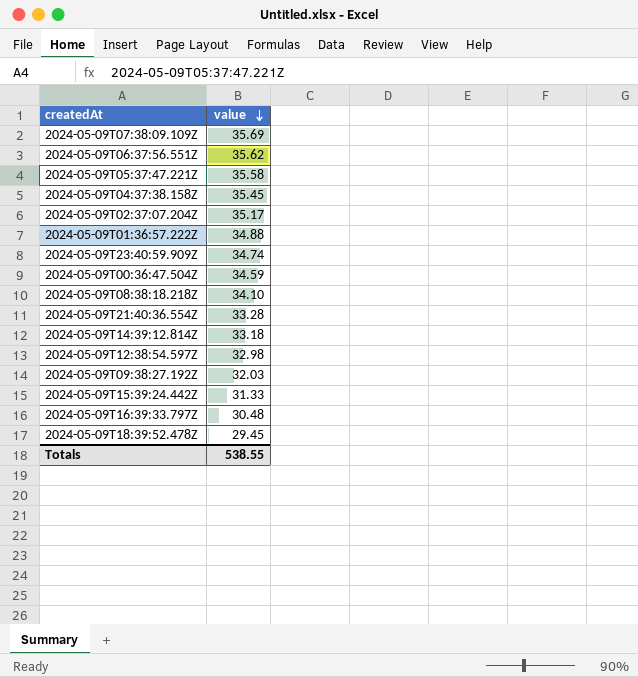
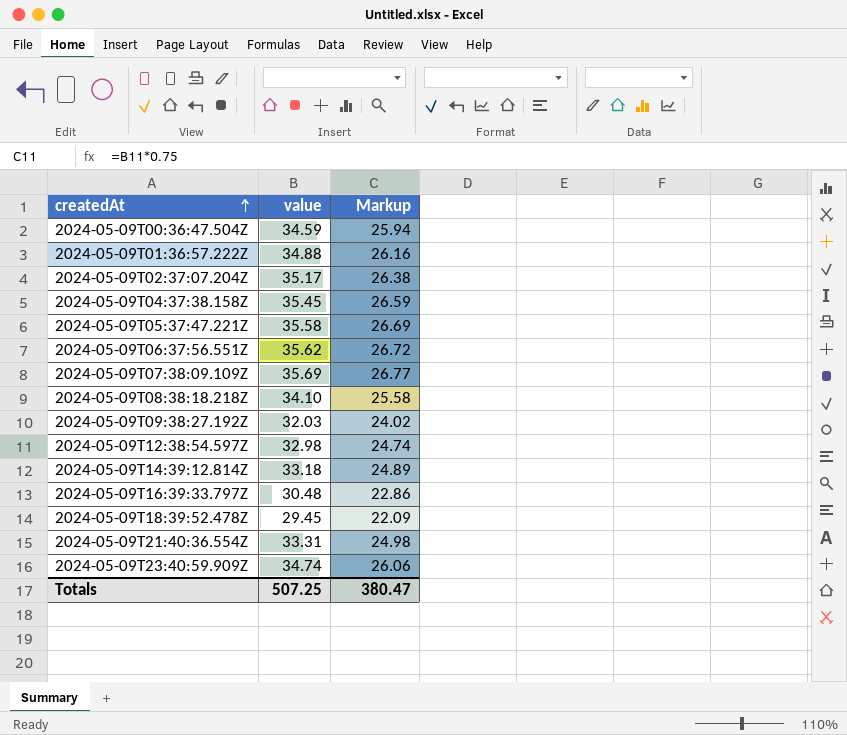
row order: value descending -> createdAt ascending
column Markup | formula: none -> [value] * 0.75
row 2024-05-09T15:39:24.442Z: 31.33 -> none
2024-05-09T21:40:36.554Z | value: 33.28 -> 33.31
Totals | value: 538.55 -> 507.25

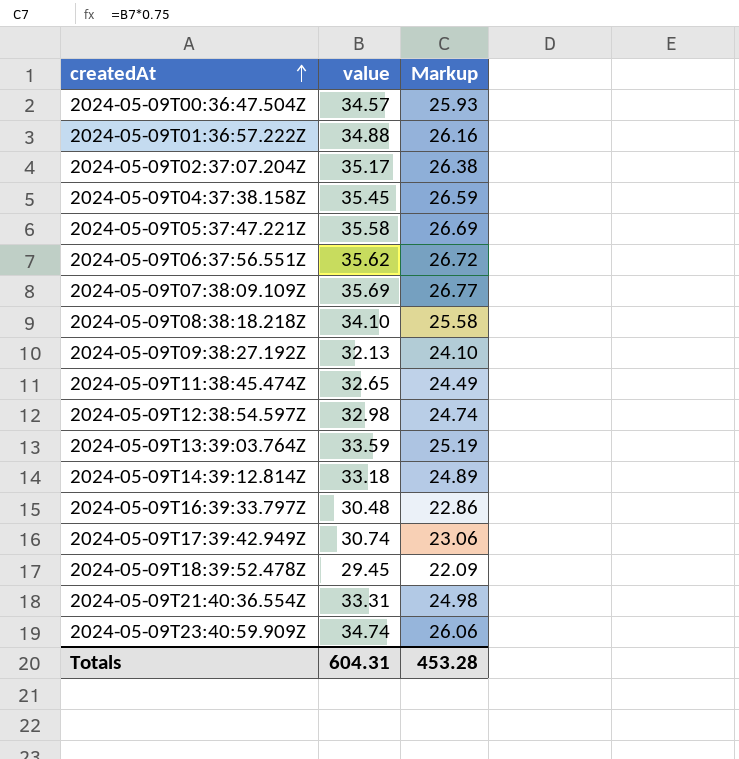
2024-05-09T00:36:47.504Z | value: 34.59 -> 34.57
2024-05-09T00:36:47.504Z | Markup: 25.94 -> 25.93
2024-05-09T09:38:27.192Z | value: 32.03 -> 32.13
2024-05-09T09:38:27.192Z | Markup: 24.02 -> 24.10
row 2024-05-09T11:38:45.474Z: none -> 32.65 | 24.49
row 2024-05-09T13:39:03.764Z: none -> 33.59 | 25.19
row 2024-05-09T17:39:42.949Z: none -> 30.74 | 23.06
Totals | value: 507.25 -> 604.31
Totals | Markup: 380.47 -> 453.28

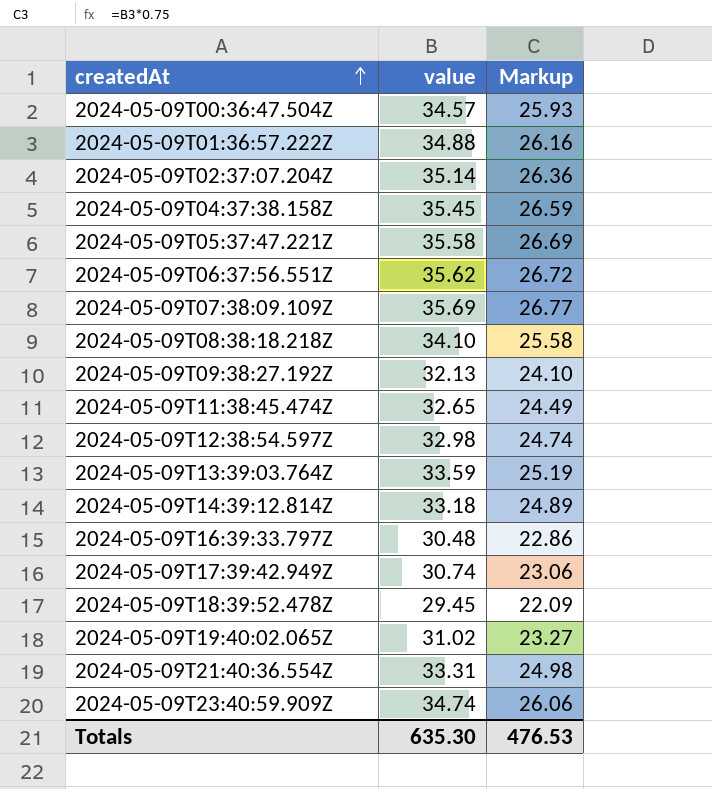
2024-05-09T02:37:07.204Z | value: 35.17 -> 35.14
2024-05-09T02:37:07.204Z | Markup: 26.38 -> 26.36
row 2024-05-09T19:40:02.065Z: none -> 31.02 | 23.27
Totals | value: 604.31 -> 635.30
Totals | Markup: 453.28 -> 476.53

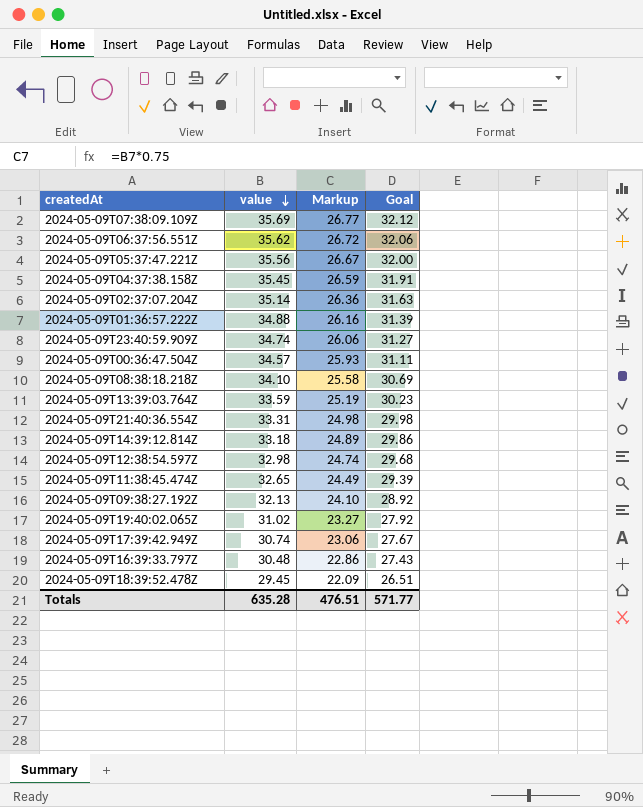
row order: createdAt ascending -> value descending
column Goal | formula: none -> [value] * 0.9
2024-05-09T05:37:47.221Z | value: 35.58 -> 35.56
2024-05-09T05:37:47.221Z | Markup: 26.69 -> 26.67
Totals | value: 635.30 -> 635.28
Totals | Markup: 476.53 -> 476.51

